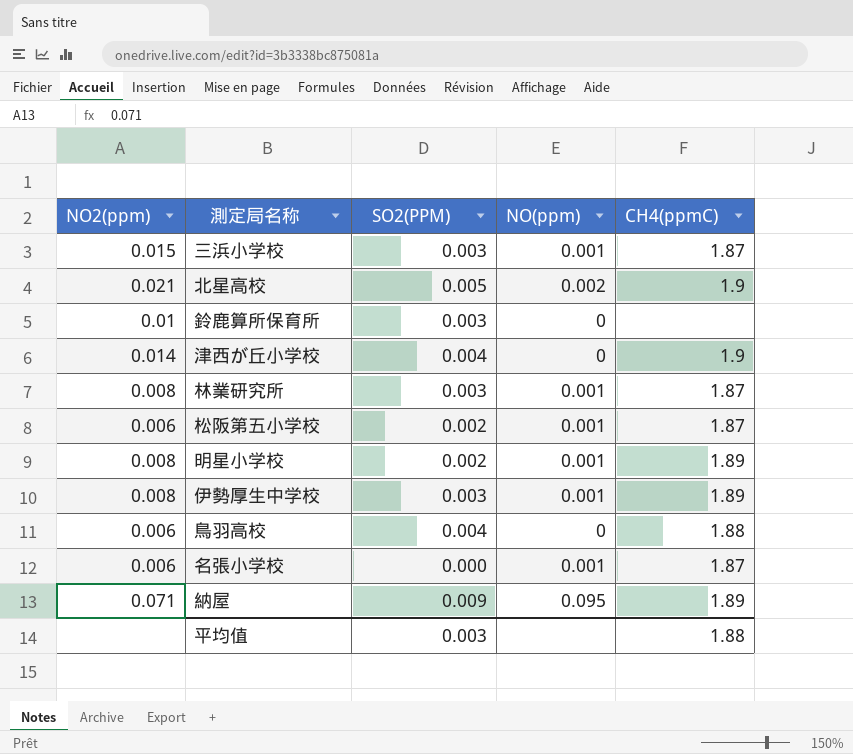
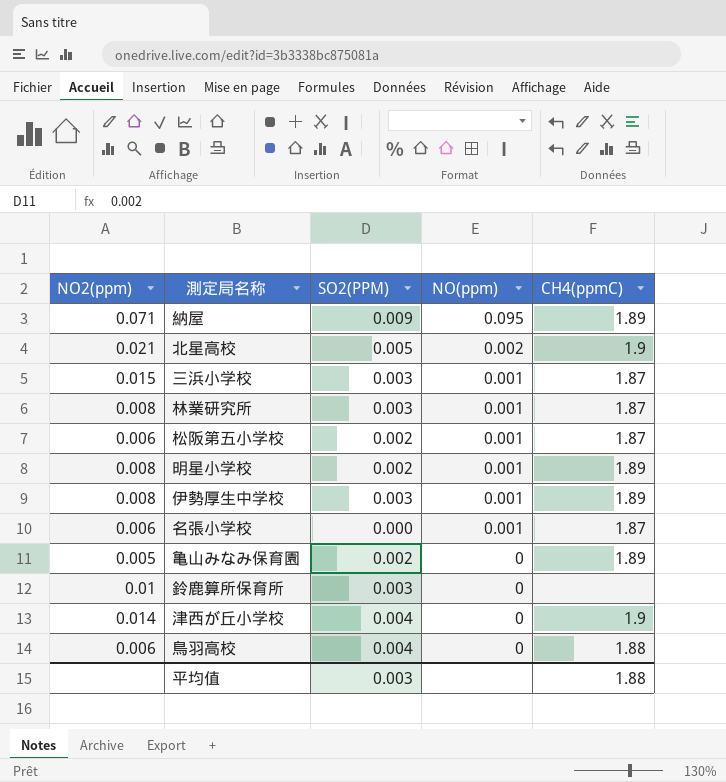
row order: none -> NO(ppm) descending
row 亀山みなみ保育園: none -> 0.005 | 0.002 | 0 | 1.89

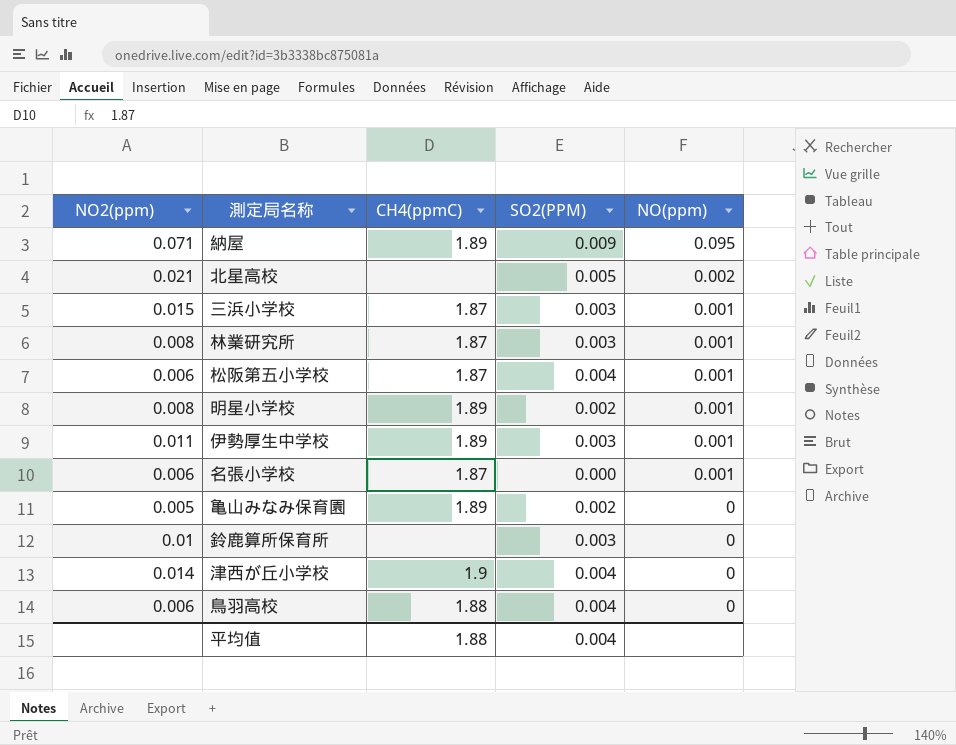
column CH4(ppmC) | position: 5 -> 3
北星高校 | CH4(ppmC): 1.9 -> none
松阪第五小学校 | SO2(PPM): 0.002 -> 0.004
伊勢厚生中学校 | NO2(ppm): 0.008 -> 0.011
平均值 | SO2(PPM): 0.003 -> 0.004

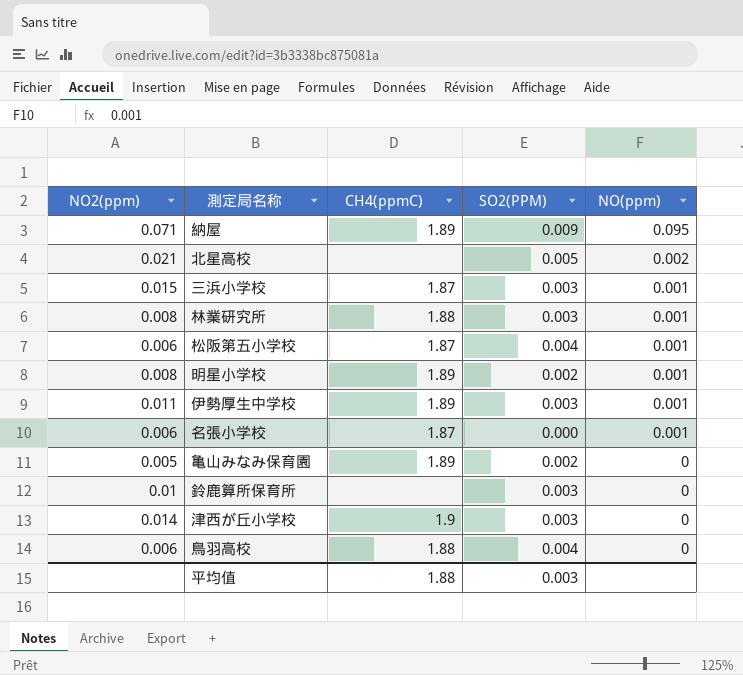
林業研究所 | CH4(ppmC): 1.87 -> 1.88
津西が丘小学校 | SO2(PPM): 0.004 -> 0.003
平均值 | SO2(PPM): 0.004 -> 0.003

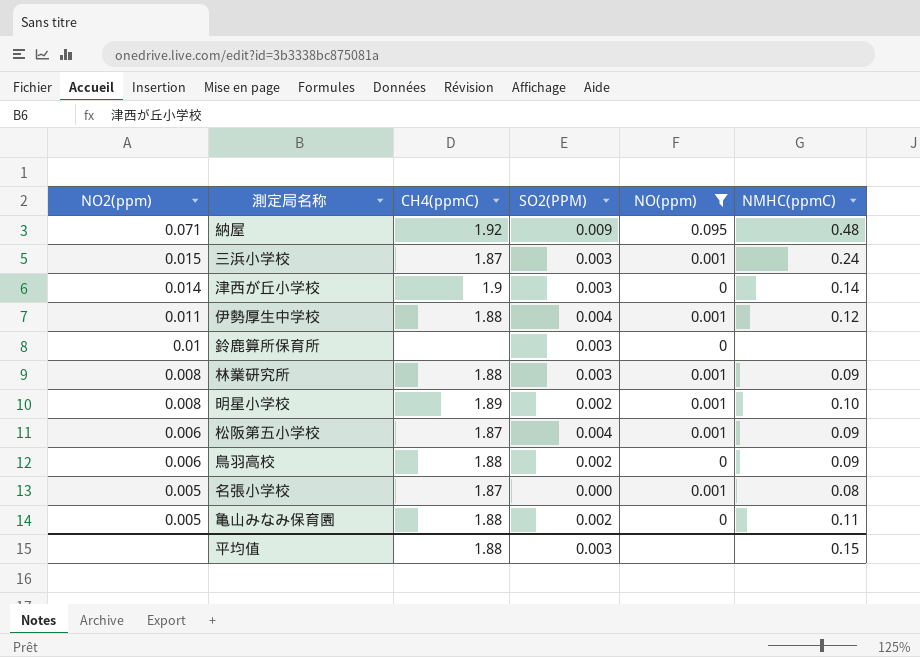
filter: none -> NO(ppm) != 0.002
row order: NO(ppm) descending -> NO2(ppm) descending
column NMHC(ppmC) | position: none -> 6
納屋 | CH4(ppmC): 1.89 -> 1.92
伊勢厚生中学校 | CH4(ppmC): 1.89 -> 1.88
伊勢厚生中学校 | SO2(PPM): 0.003 -> 0.004
鳥羽高校 | SO2(PPM): 0.004 -> 0.002
名張小学校 | NO2(ppm): 0.006 -> 0.005
亀山みなみ保育園 | CH4(ppmC): 1.89 -> 1.88

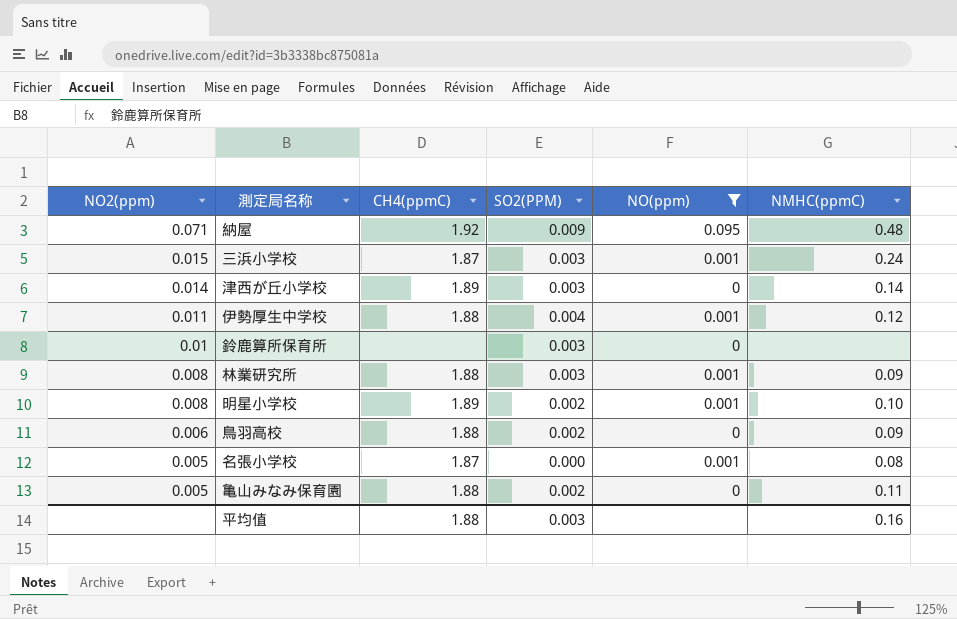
row 松阪第五小学校: 0.006 | 1.87 | 0.004 | 0.001 | 0.09 -> none
津西が丘小学校 | CH4(ppmC): 1.9 -> 1.89
平均值 | NMHC(ppmC): 0.15 -> 0.16

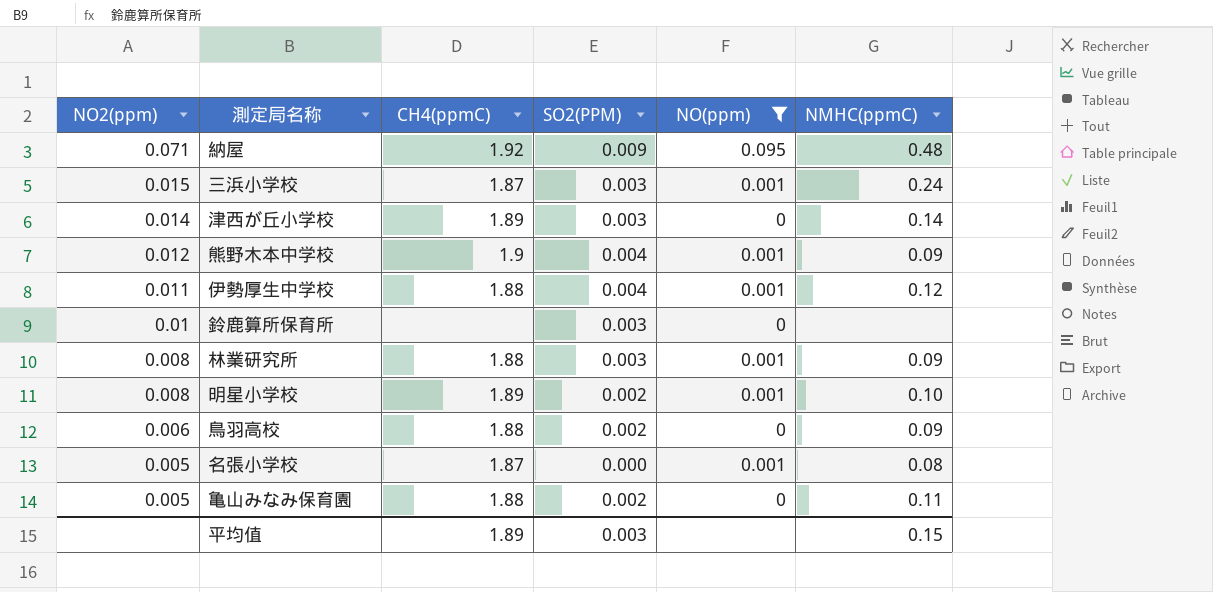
row 熊野木本中学校: none -> 0.012 | 1.9 | 0.004 | 0.001 | 0.09
平均值 | CH4(ppmC): 1.88 -> 1.89
平均值 | NMHC(ppmC): 0.16 -> 0.15

